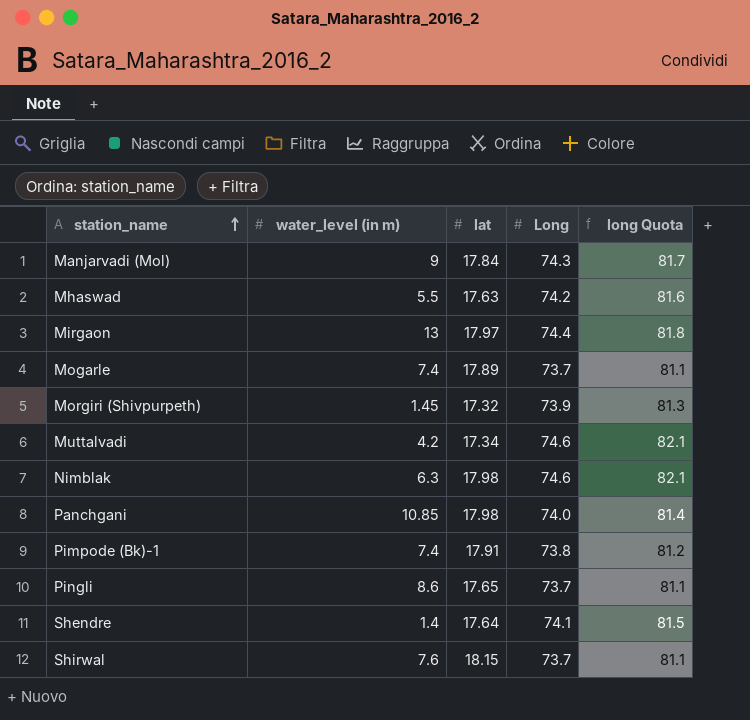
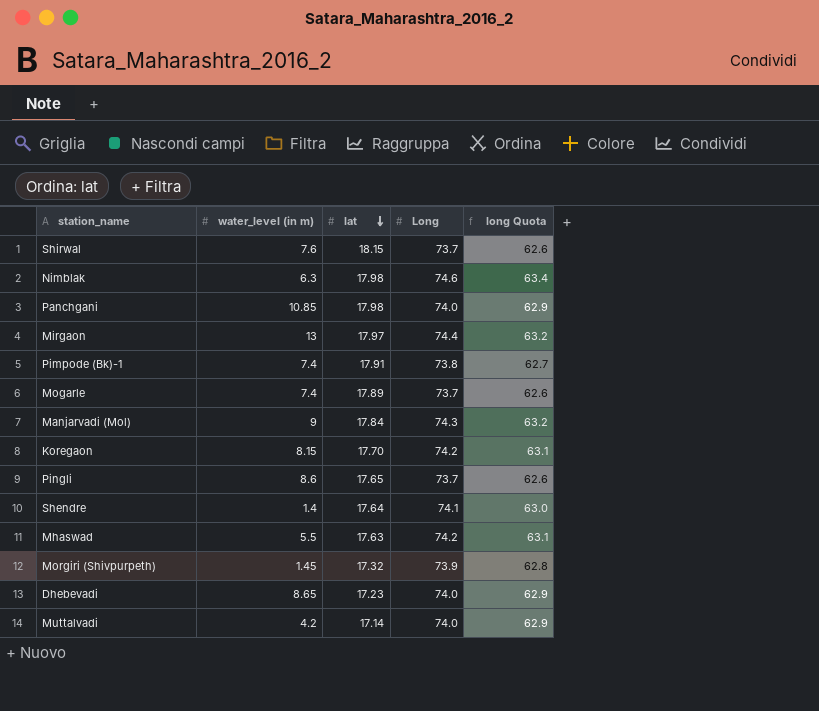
row order: station_name ascending -> lat descending
column long Quota | formula: [Long] * 1.1 -> [Long] * 0.85
row Koregaon: none -> 8.15 | 17.70 | 74.2 | 63.1
row Dhebevadi: none -> 8.65 | 17.23 | 74.0 | 62.9
Muttalvadi | lat: 17.34 -> 17.14
Muttalvadi | Long: 74.6 -> 74.0

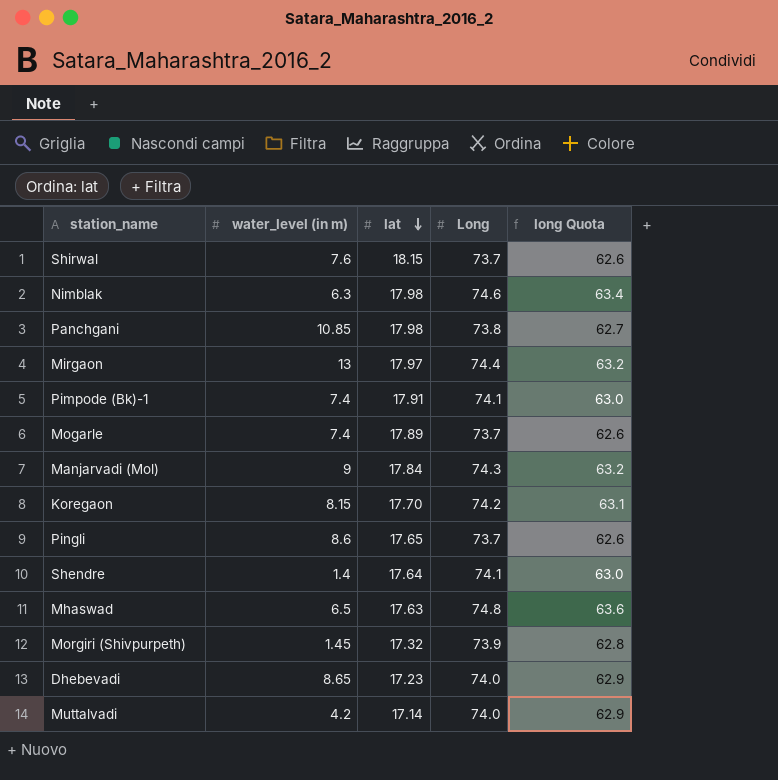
Panchgani | Long: 74.0 -> 73.8
Panchgani | long Quota: 62.9 -> 62.7
Pimpode (Bk)-1 | Long: 73.8 -> 74.1
Pimpode (Bk)-1 | long Quota: 62.7 -> 63.0
Mhaswad | water_level (in m): 5.5 -> 6.5
Mhaswad | Long: 74.2 -> 74.8
Mhaswad | long Quota: 63.1 -> 63.6

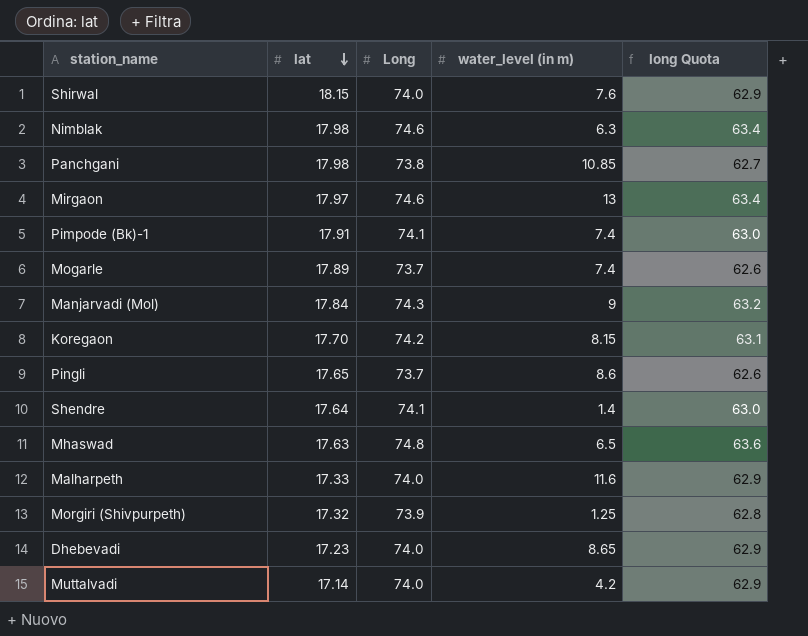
column water_level (in m) | position: 2 -> 4
Shirwal | Long: 73.7 -> 74.0
Shirwal | long Quota: 62.6 -> 62.9
Mirgaon | Long: 74.4 -> 74.6
Mirgaon | long Quota: 63.2 -> 63.4
row Malharpeth: none -> 17.33 | 74.0 | 11.6 | 62.9
Morgiri (Shivpurpeth) | water_level (in m): 1.45 -> 1.25

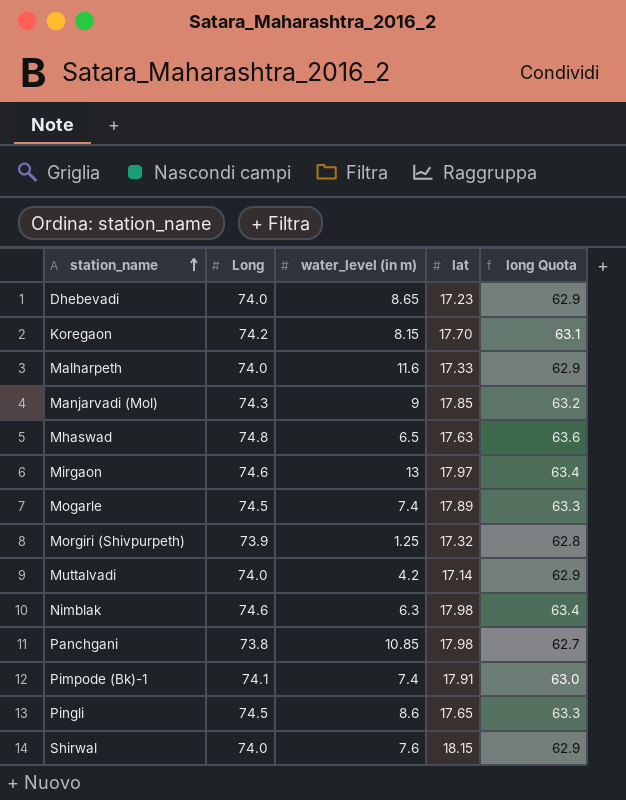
row order: lat descending -> station_name ascending
column lat | position: 2 -> 4
row Shendre: 17.64 | 74.1 | 1.4 | 63.0 -> none
Manjarvadi (Mol) | lat: 17.84 -> 17.85
Mogarle | Long: 73.7 -> 74.5
Mogarle | long Quota: 62.6 -> 63.3
Pingli | Long: 73.7 -> 74.5
Pingli | long Quota: 62.6 -> 63.3

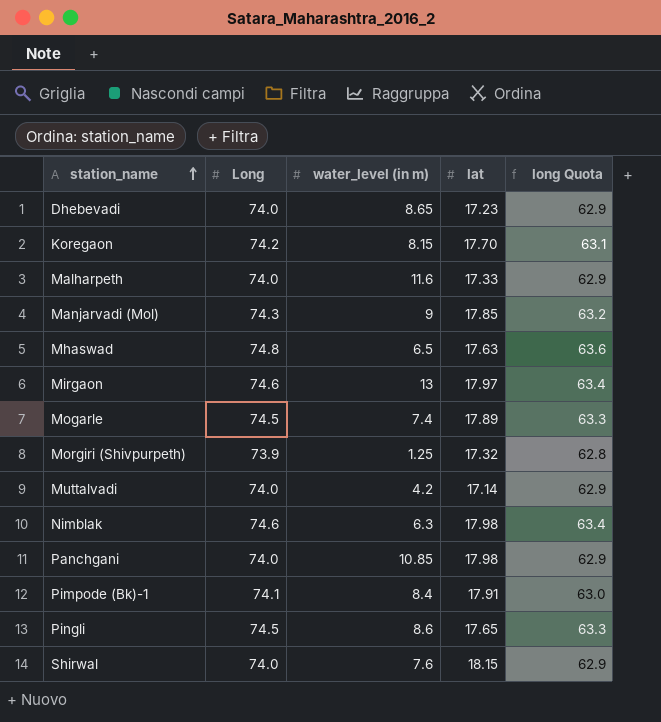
Panchgani | Long: 73.8 -> 74.0
Panchgani | long Quota: 62.7 -> 62.9
Pimpode (Bk)-1 | water_level (in m): 7.4 -> 8.4

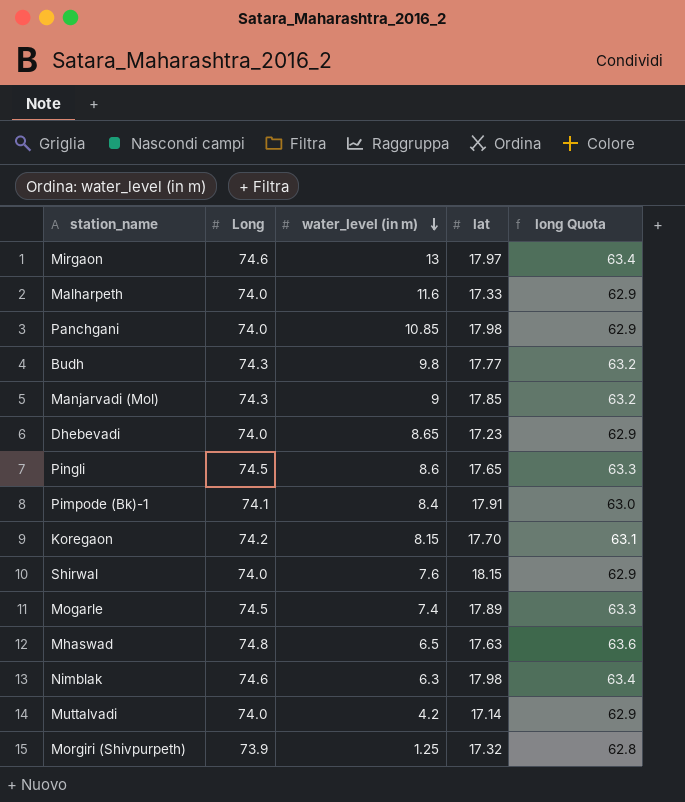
row order: station_name ascending -> water_level (in m) descending
row Budh: none -> 74.3 | 9.8 | 17.77 | 63.2

